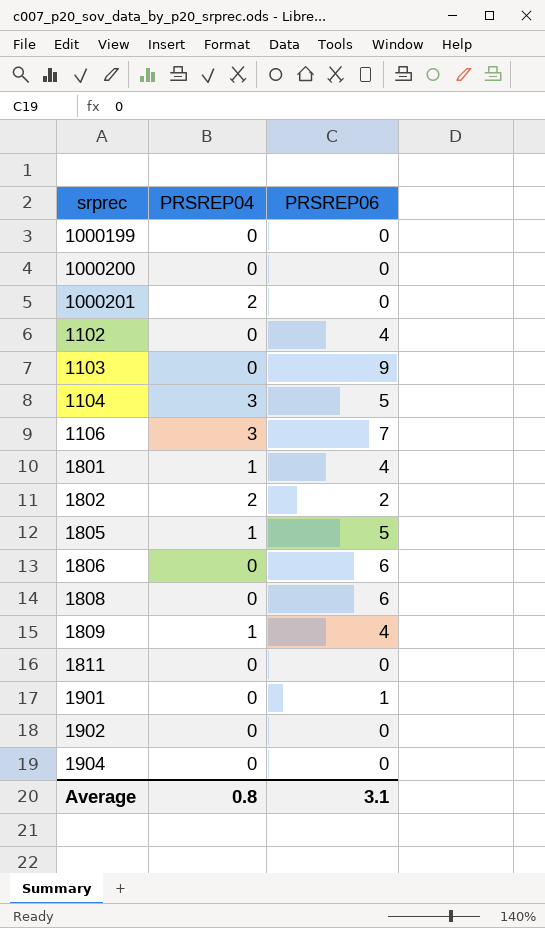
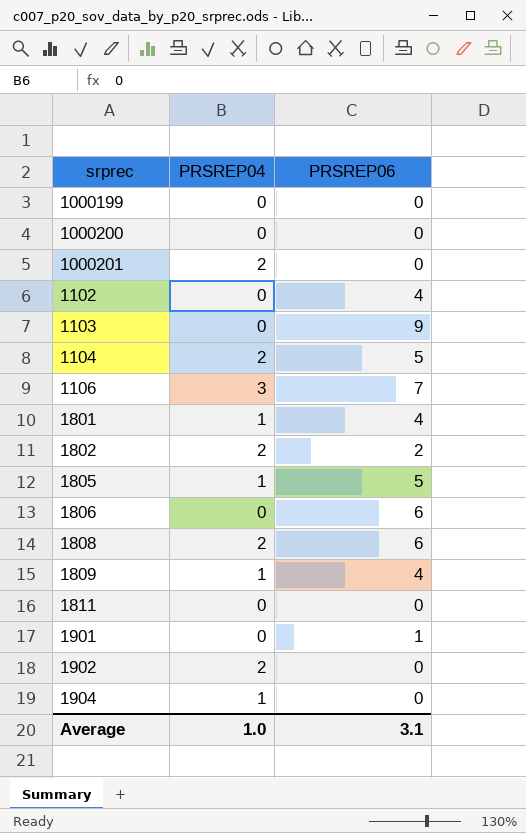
1104 | PRSREP04: 3 -> 2
1808 | PRSREP04: 0 -> 2
1902 | PRSREP04: 0 -> 2
1904 | PRSREP04: 0 -> 1
Average | PRSREP04: 0.8 -> 1.0

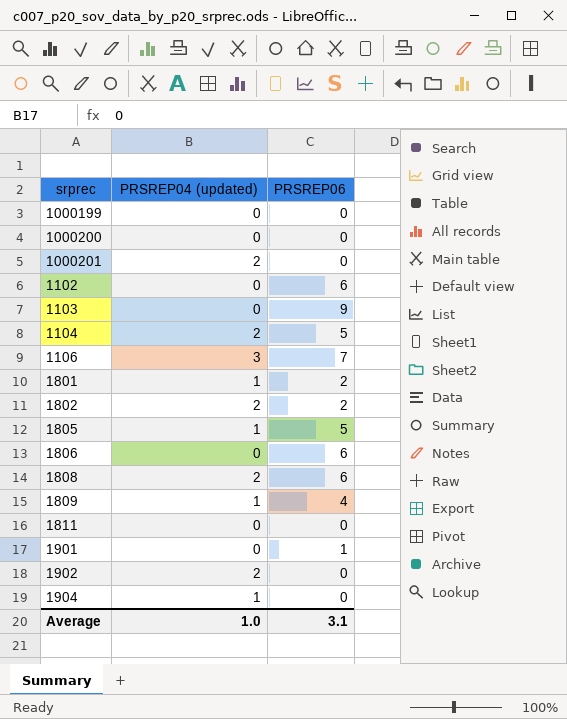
column name: PRSREP04 -> PRSREP04 (updated)
1102 | PRSREP06: 4 -> 6
1801 | PRSREP06: 4 -> 2

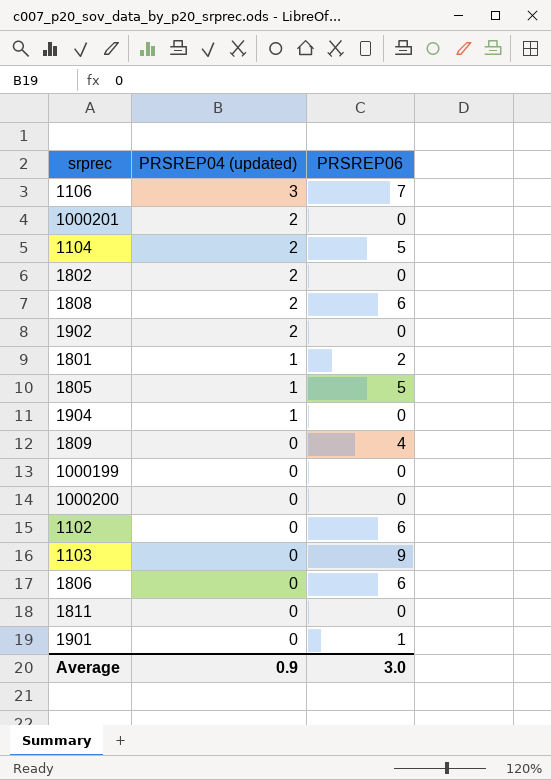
row order: none -> PRSREP04 (updated) descending
1802 | PRSREP06: 2 -> 0
1809 | PRSREP04 (updated): 1 -> 0
Average | PRSREP04 (updated): 1.0 -> 0.9
Average | PRSREP06: 3.1 -> 3.0

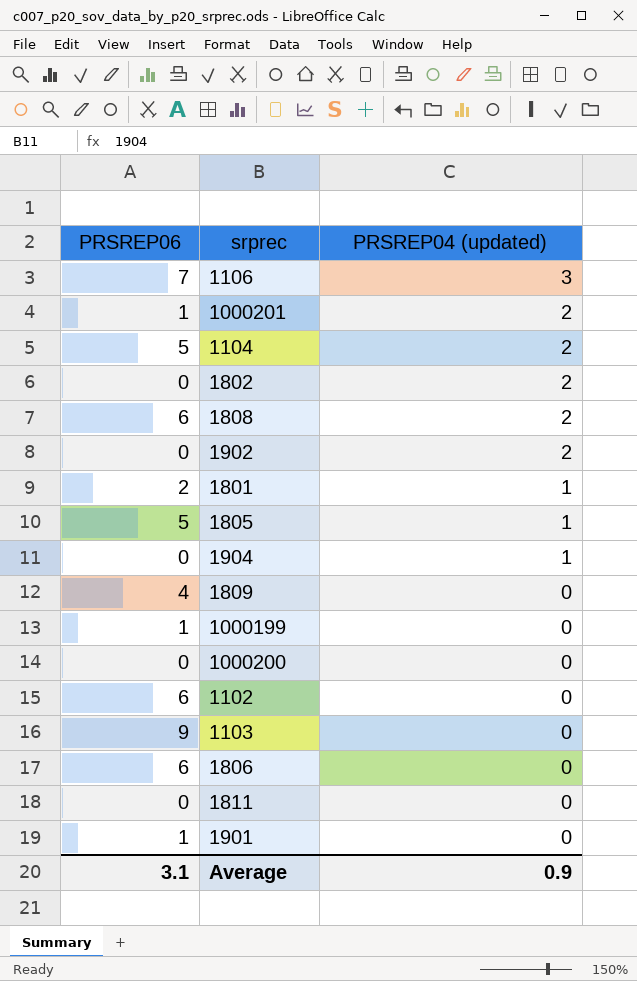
column PRSREP06 | position: 3 -> 1
1000201 | PRSREP06: 0 -> 1
1000199 | PRSREP06: 0 -> 1
Average | PRSREP06: 3.0 -> 3.1

